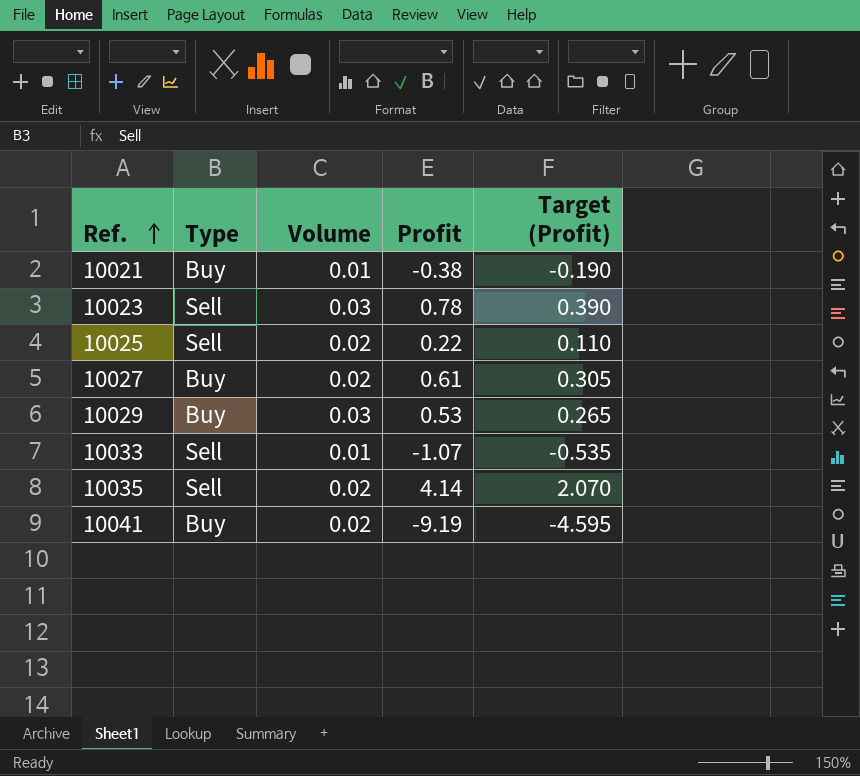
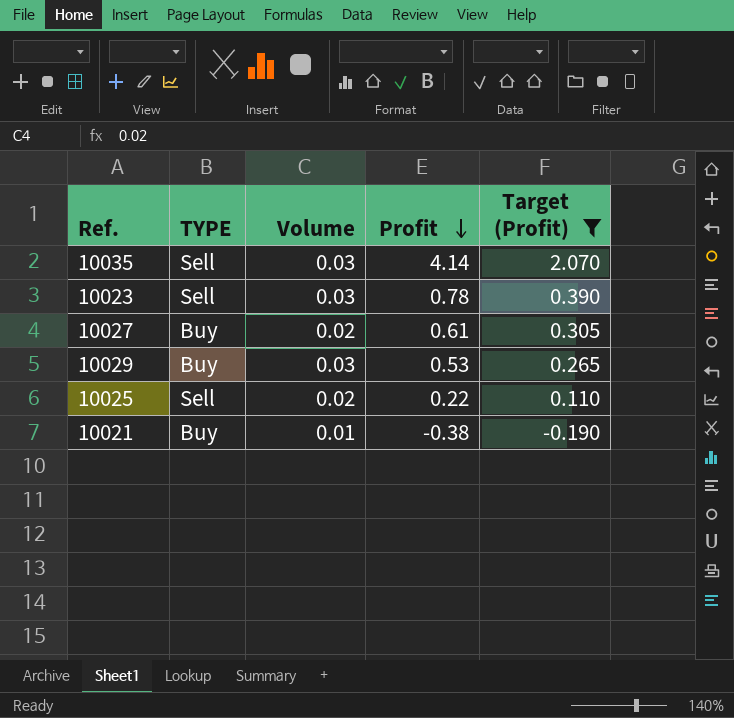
filter: none -> Target (Profit) >= -0.190
row order: Ref. ascending -> Profit descending
column name: Type -> TYPE
10035 | Volume: 0.02 -> 0.03

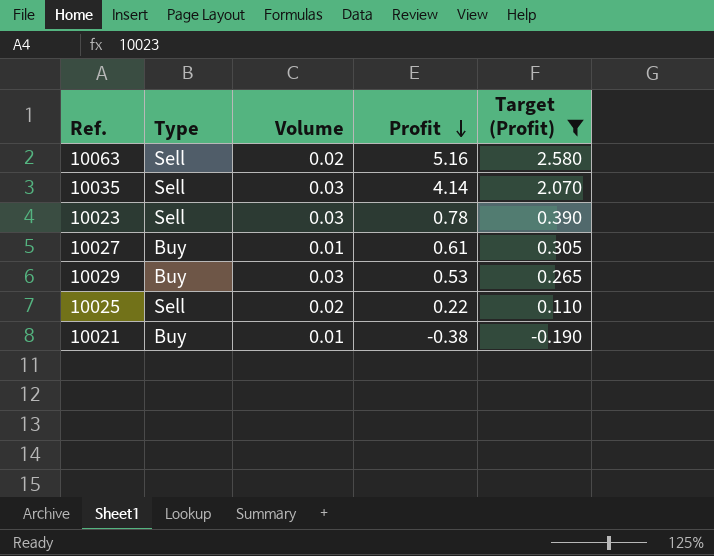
column name: TYPE -> Type
row 10063: none -> Sell | 0.02 | 5.16 | 2.580
10027 | Volume: 0.02 -> 0.01

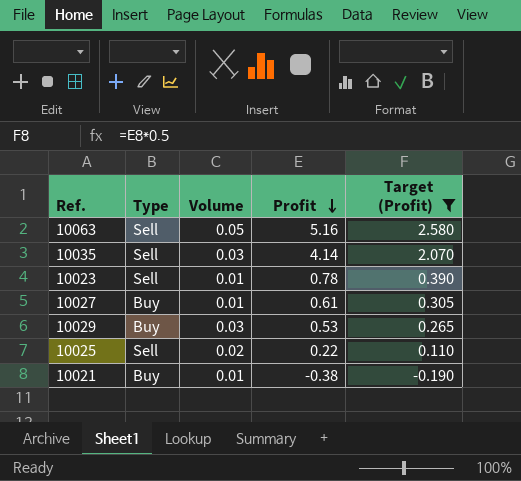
10063 | Volume: 0.02 -> 0.05
10023 | Volume: 0.03 -> 0.01

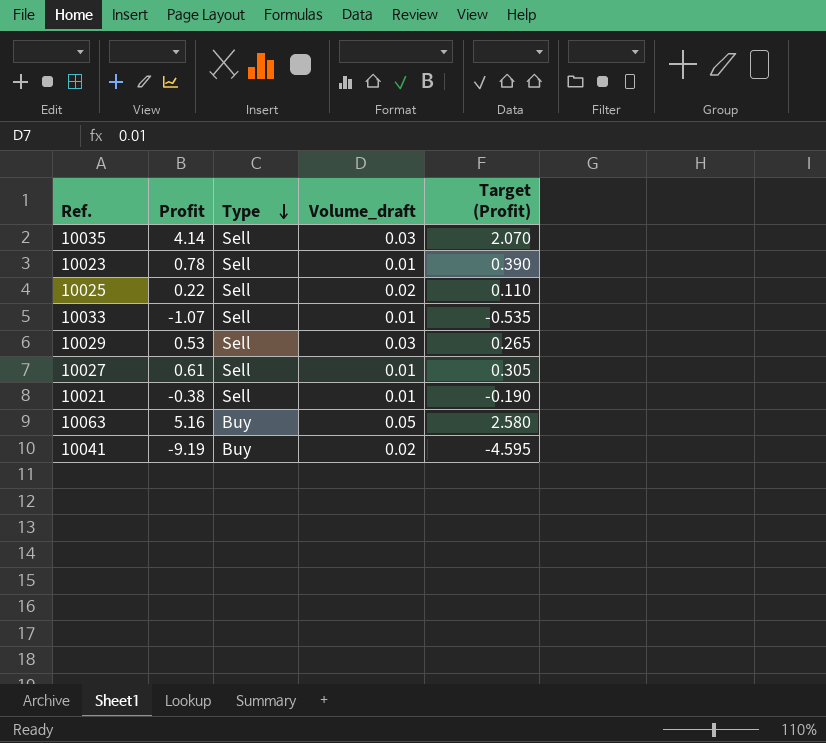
filter: Target (Profit) >= -0.190 -> none
row order: Profit descending -> Type descending
column Profit | position: 4 -> 2
column name: Volume -> Volume_draft
10029 | Type: Buy -> Sell
10027 | Type: Buy -> Sell
10021 | Type: Buy -> Sell
10063 | Type: Sell -> Buy

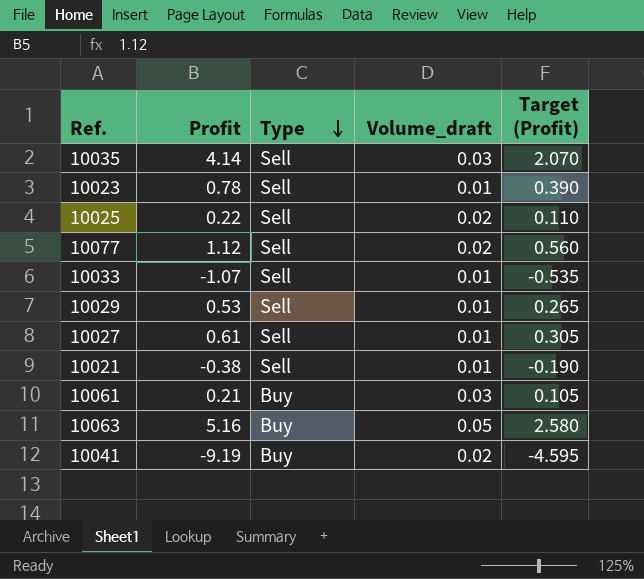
row 10077: none -> 1.12 | Sell | 0.02 | 0.560
10029 | Volume_draft: 0.03 -> 0.01
row 10061: none -> 0.21 | Buy | 0.03 | 0.105

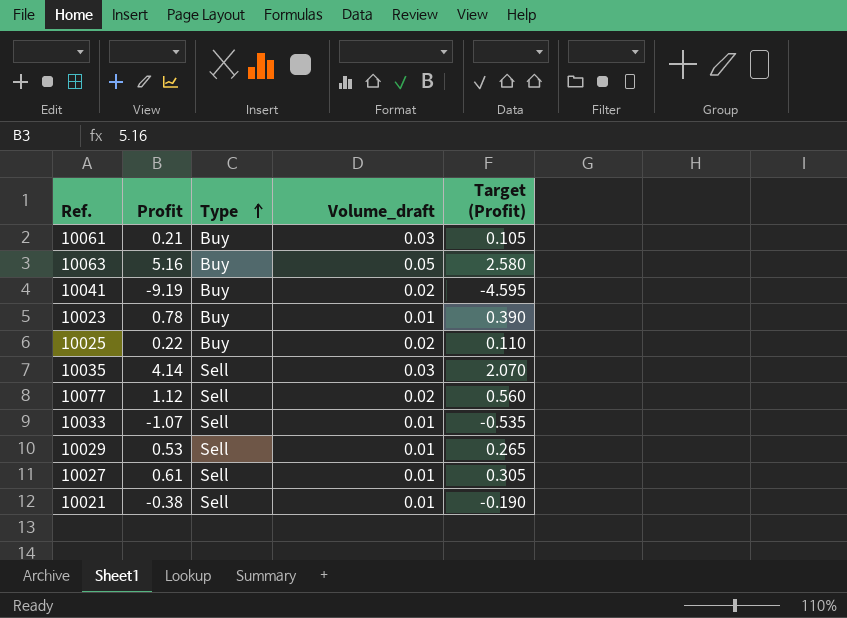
row order: Type descending -> Type ascending
10023 | Type: Sell -> Buy
10025 | Type: Sell -> Buy

